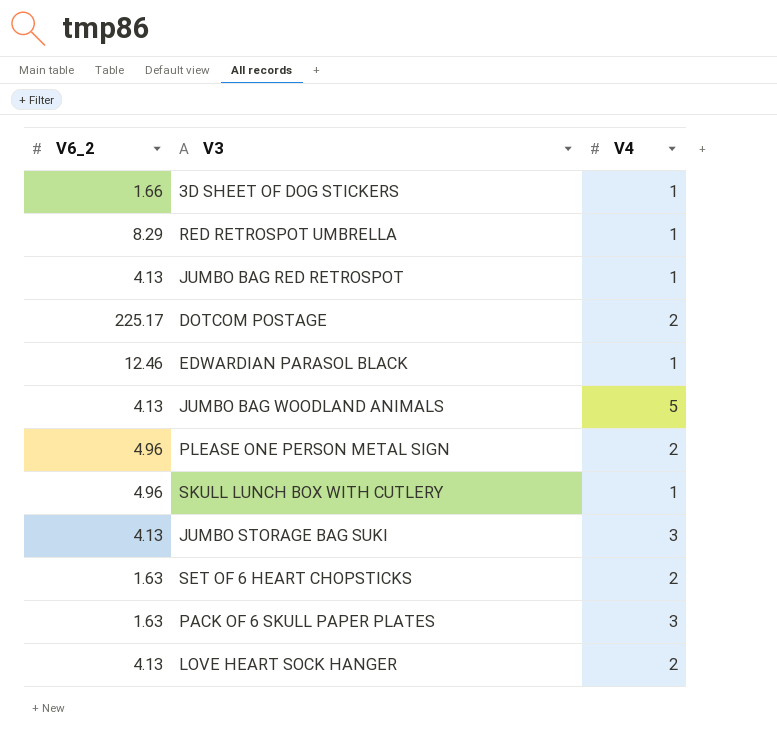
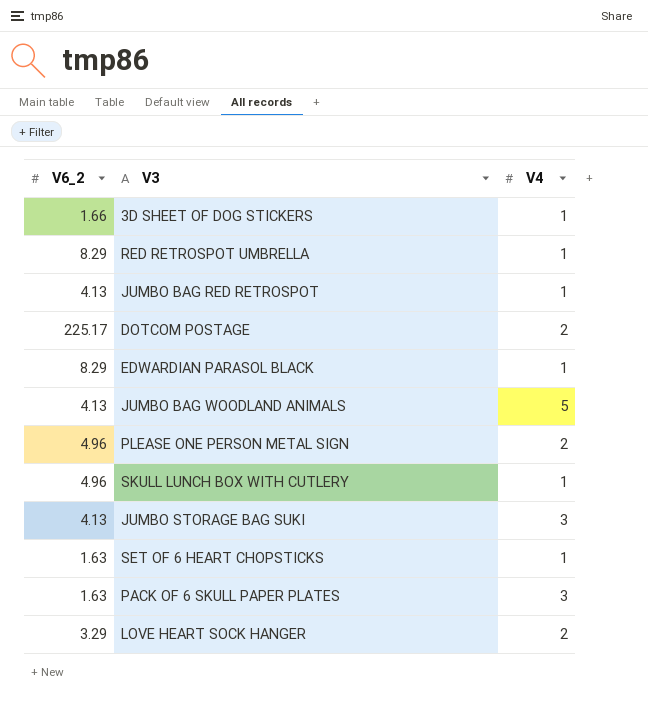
EDWARDIAN PARASOL BLACK | V6_2: 12.46 -> 8.29
SET OF 6 HEART CHOPSTICKS | V4: 2 -> 1
LOVE HEART SOCK HANGER | V6_2: 4.13 -> 3.29

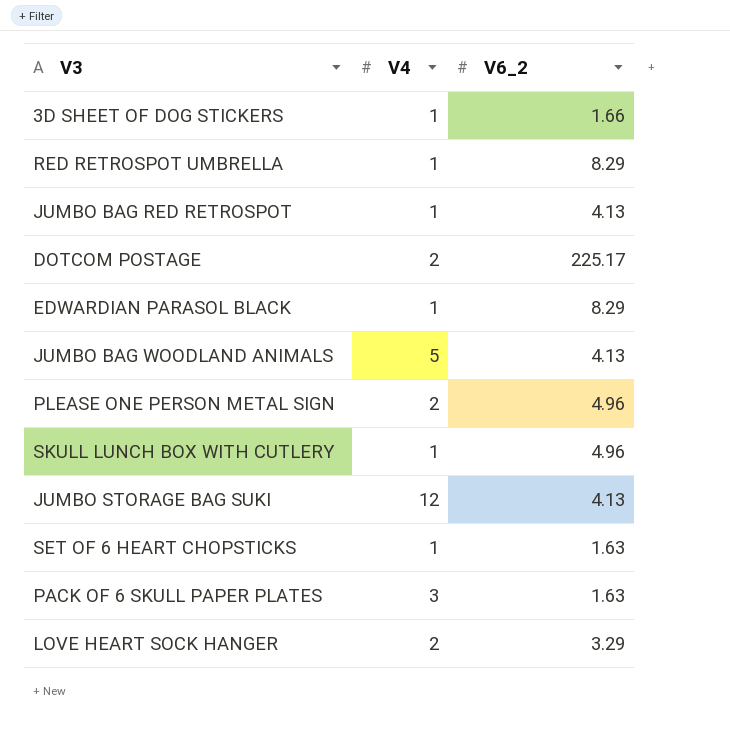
column V6_2 | position: 1 -> 3
JUMBO STORAGE BAG SUKI | V4: 3 -> 12

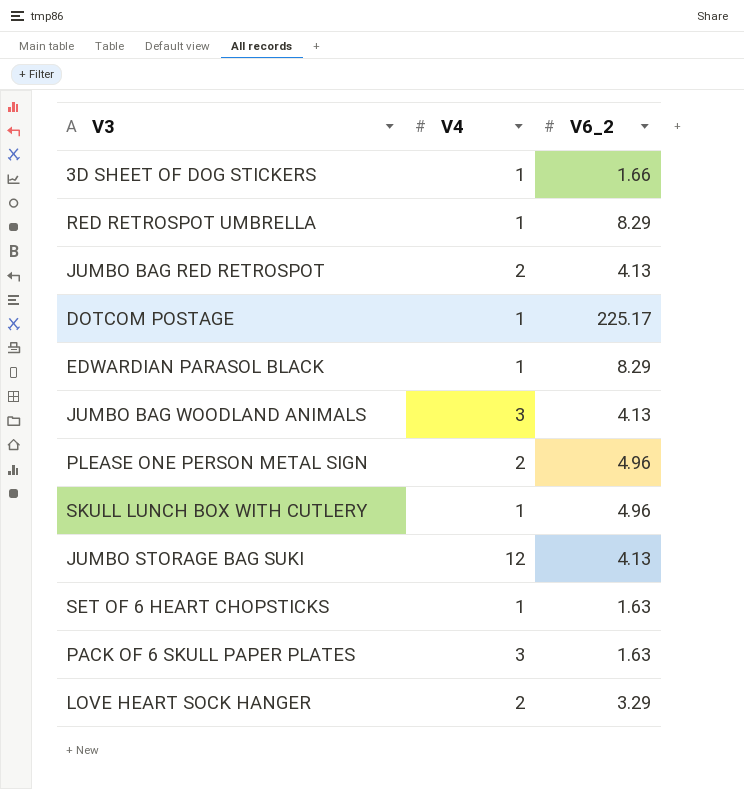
JUMBO BAG RED RETROSPOT | V4: 1 -> 2
DOTCOM POSTAGE | V4: 2 -> 1
JUMBO BAG WOODLAND ANIMALS | V4: 5 -> 3

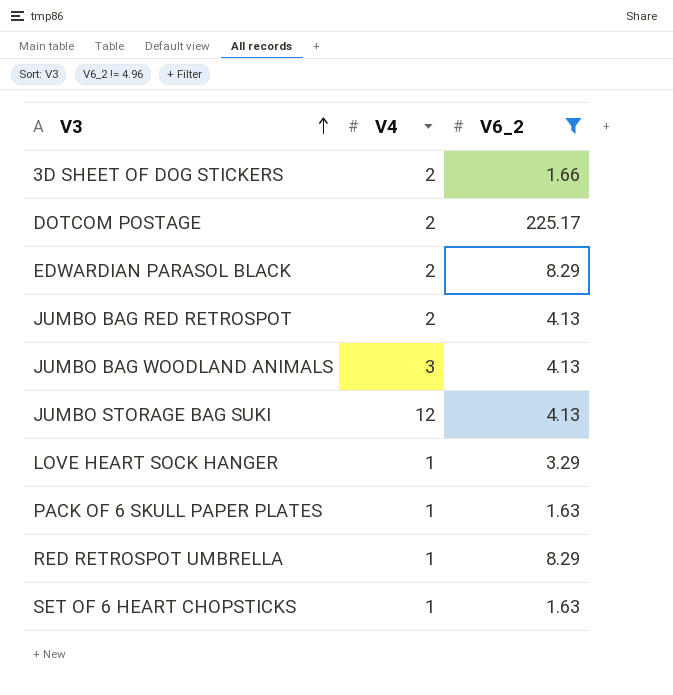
filter: none -> V6_2 != 4.96
row order: none -> V3 ascending
3D SHEET OF DOG STICKERS | V4: 1 -> 2
DOTCOM POSTAGE | V4: 1 -> 2
EDWARDIAN PARASOL BLACK | V4: 1 -> 2
LOVE HEART SOCK HANGER | V4: 2 -> 1
PACK OF 6 SKULL PAPER PLATES | V4: 3 -> 1

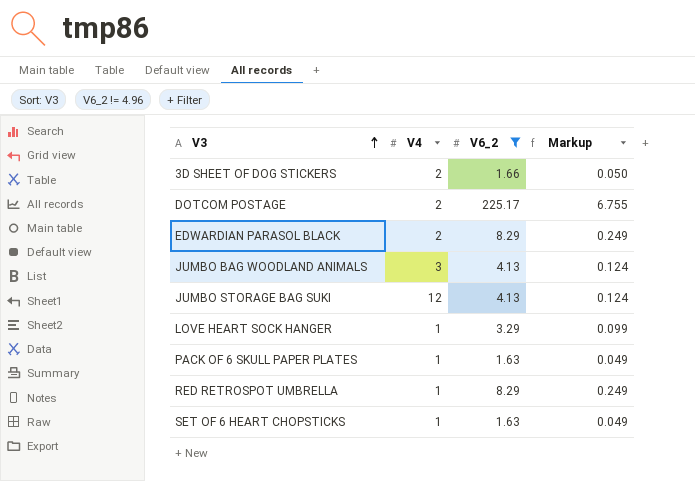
column Markup | formula: none -> [V6_2] * 0.03
row JUMBO BAG RED RETROSPOT: 2 | 4.13 -> none

